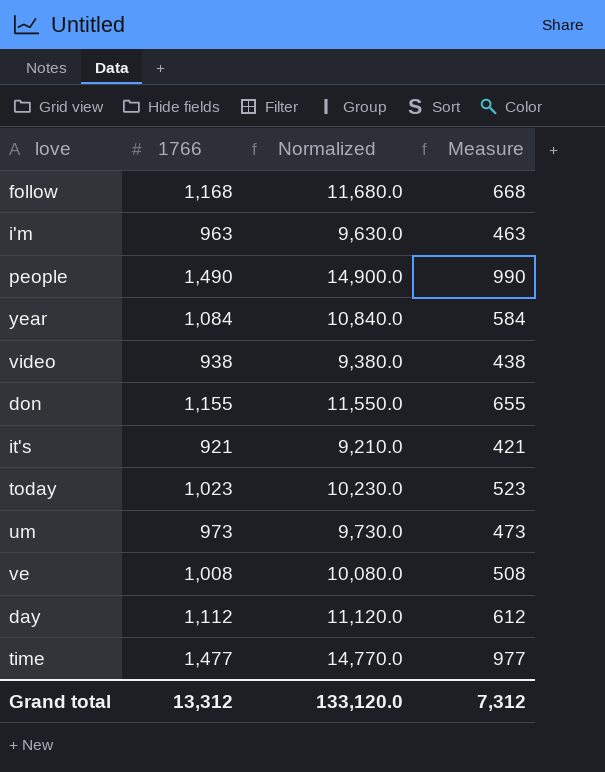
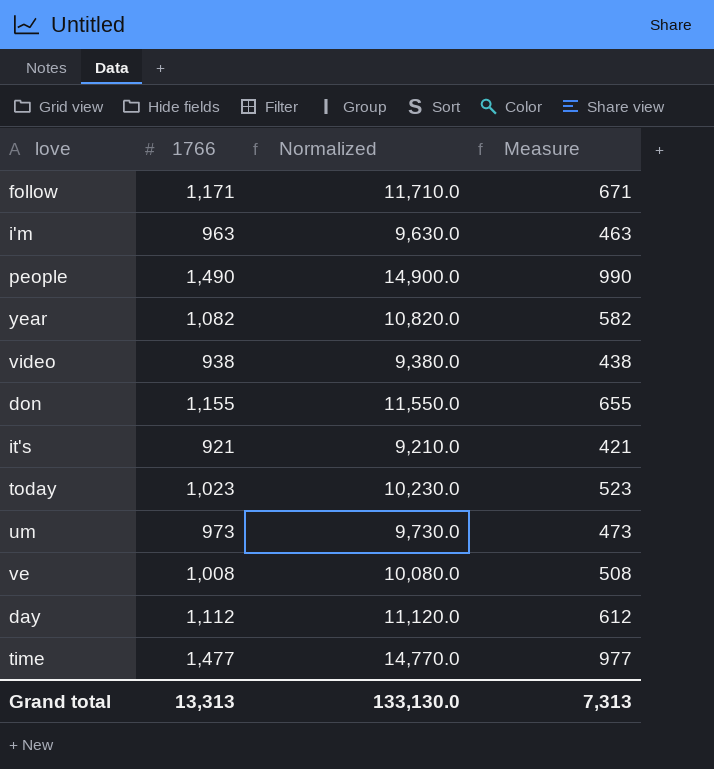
follow | 1766: 1,168 -> 1,171
follow | Normalized: 11,680.0 -> 11,710.0
follow | Measure: 668 -> 671
year | 1766: 1,084 -> 1,082
year | Normalized: 10,840.0 -> 10,820.0
year | Measure: 584 -> 582
Grand total | 1766: 13,312 -> 13,313
Grand total | Normalized: 133,120.0 -> 133,130.0
Grand total | Measure: 7,312 -> 7,313

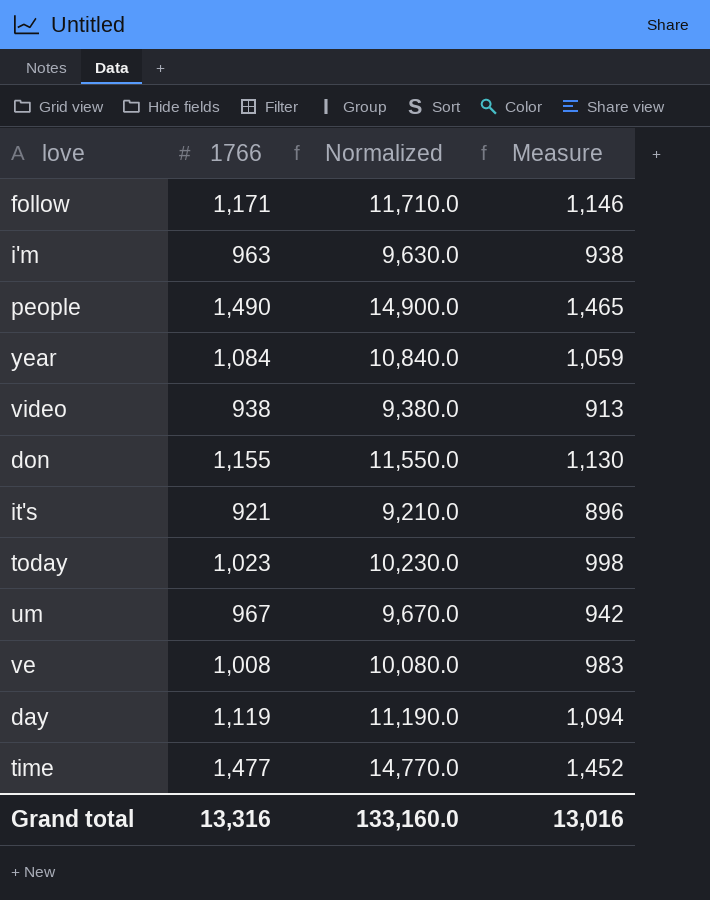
column Measure | formula: [1766] - 500 -> [1766] - 25
year | 1766: 1,082 -> 1,084
year | Normalized: 10,820.0 -> 10,840.0
um | 1766: 973 -> 967
um | Normalized: 9,730.0 -> 9,670.0
day | 1766: 1,112 -> 1,119
day | Normalized: 11,120.0 -> 11,190.0
Grand total | 1766: 13,313 -> 13,316
Grand total | Normalized: 133,130.0 -> 133,160.0
Grand total | Measure: 7,313 -> 13,016

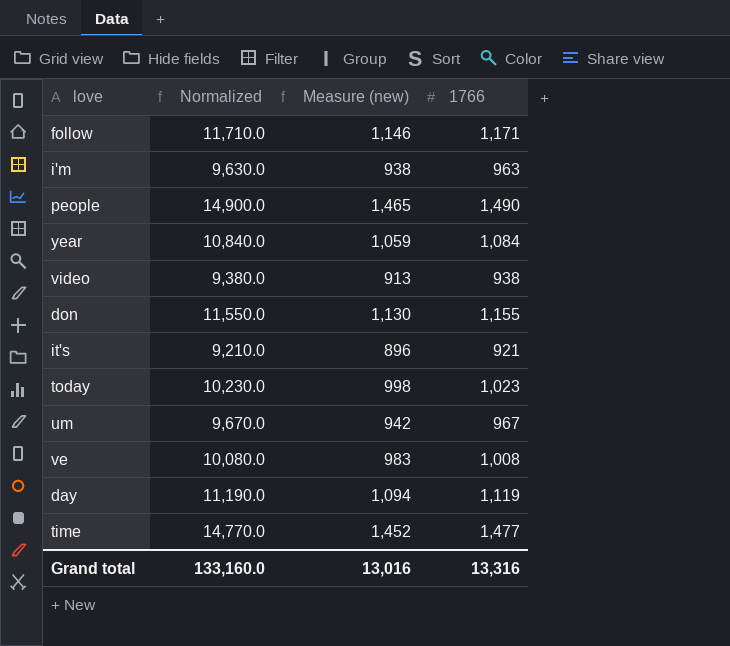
column name: Measure -> Measure (new)
column 1766 | position: 2 -> 4

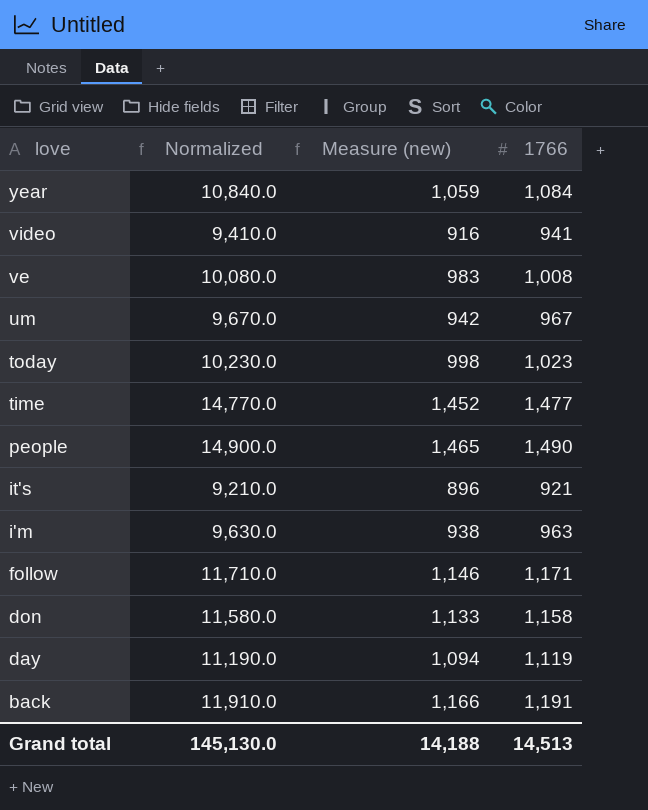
row order: none -> love descending
video | Normalized: 9,380.0 -> 9,410.0
video | Measure (new): 913 -> 916
video | 1766: 938 -> 941
don | Normalized: 11,550.0 -> 11,580.0
don | Measure (new): 1,130 -> 1,133
don | 1766: 1,155 -> 1,158
row back: none -> 11,910.0 | 1,166 | 1,191
Grand total | Normalized: 133,160.0 -> 145,130.0
Grand total | Measure (new): 13,016 -> 14,188
Grand total | 1766: 13,316 -> 14,513

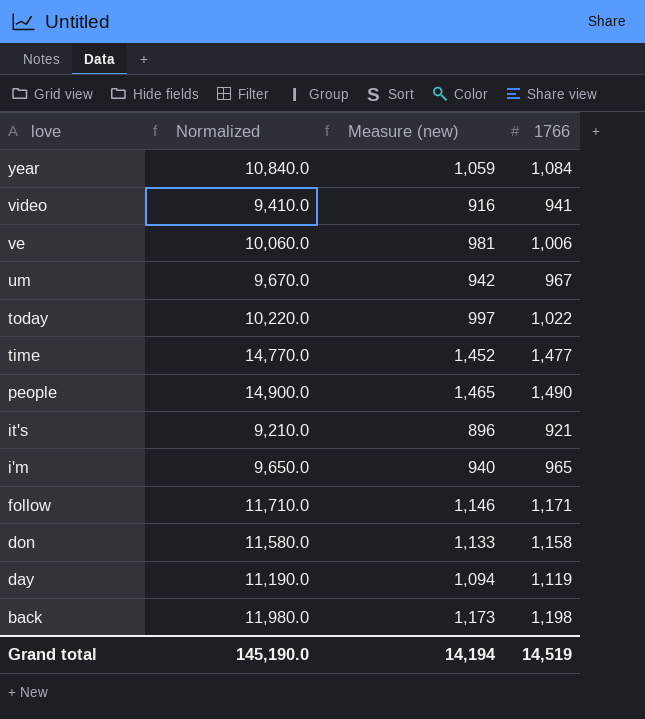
ve | Normalized: 10,080.0 -> 10,060.0
ve | Measure (new): 983 -> 981
ve | 1766: 1,008 -> 1,006
today | Normalized: 10,230.0 -> 10,220.0
today | Measure (new): 998 -> 997
today | 1766: 1,023 -> 1,022
i'm | Normalized: 9,630.0 -> 9,650.0
i'm | Measure (new): 938 -> 940
i'm | 1766: 963 -> 965
back | Normalized: 11,910.0 -> 11,980.0
back | Measure (new): 1,166 -> 1,173
back | 1766: 1,191 -> 1,198
Grand total | Normalized: 145,130.0 -> 145,190.0
Grand total | Measure (new): 14,188 -> 14,194
Grand total | 1766: 14,513 -> 14,519

